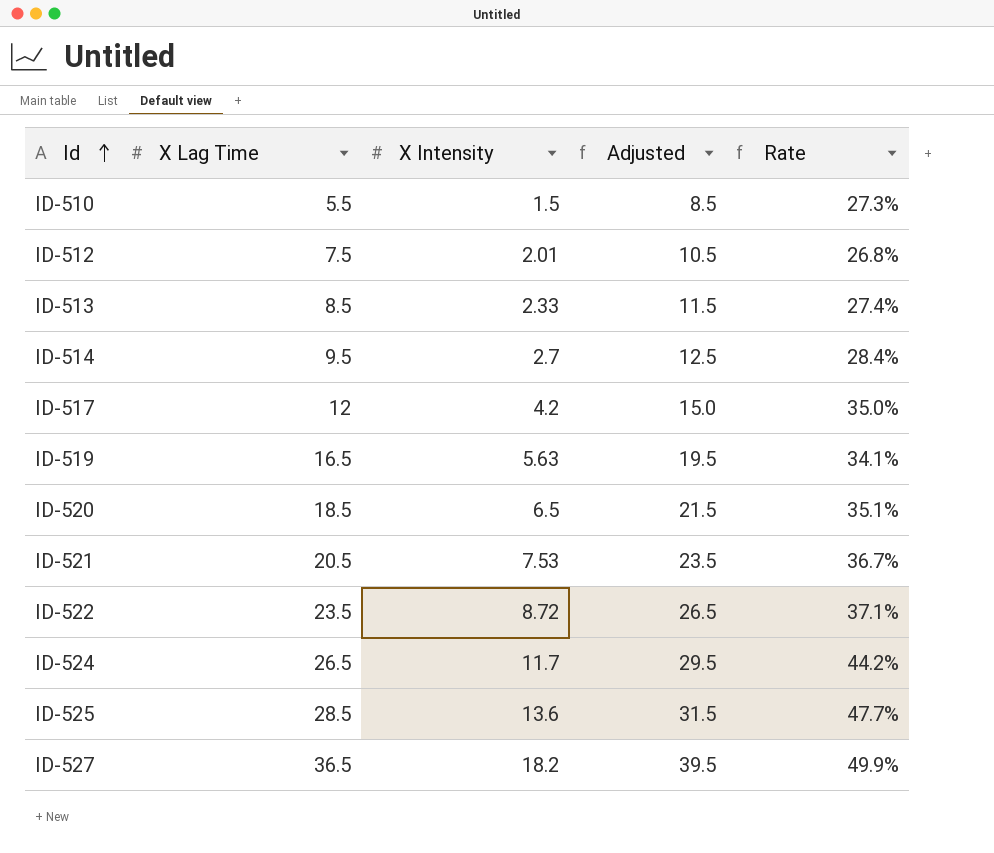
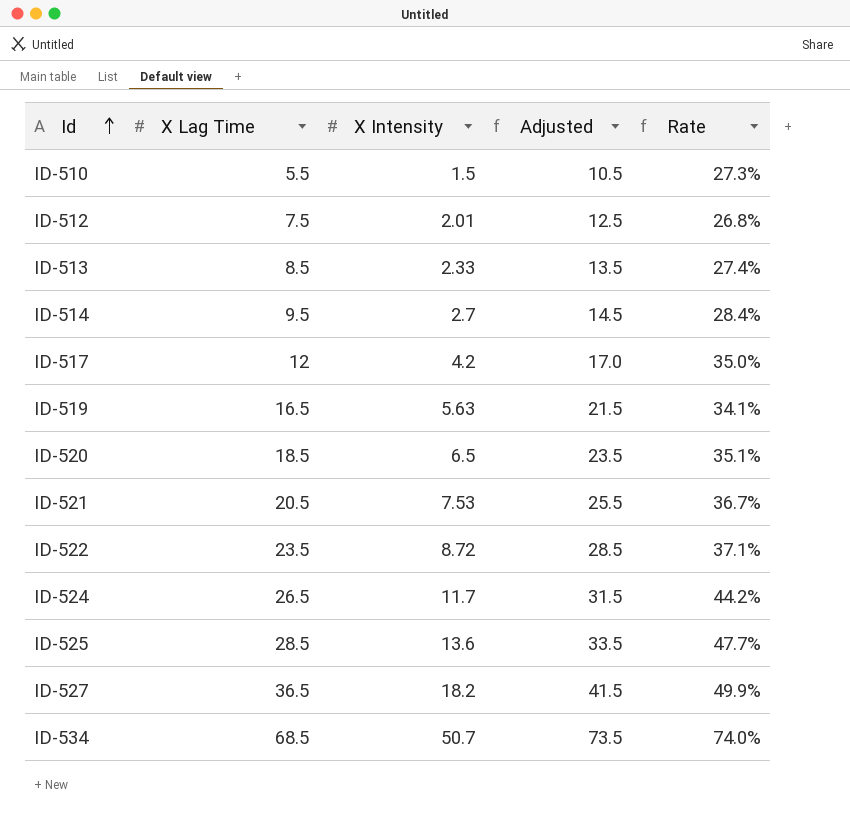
column Adjusted | formula: [X Lag Time] + 3 -> [X Lag Time] + 5
row ID-534: none -> 68.5 | 50.7 | 73.5 | 74.0%

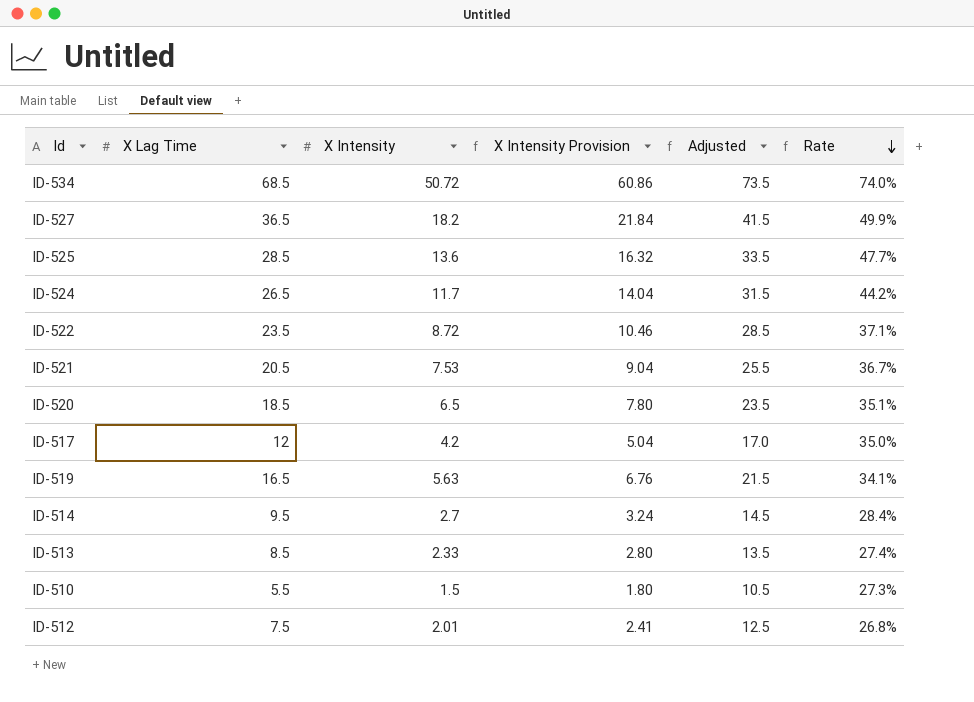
row order: Id ascending -> Rate descending
column X Intensity Provision | formula: none -> [X Intensity] * 1.2
ID-534 | X Intensity: 50.7 -> 50.72

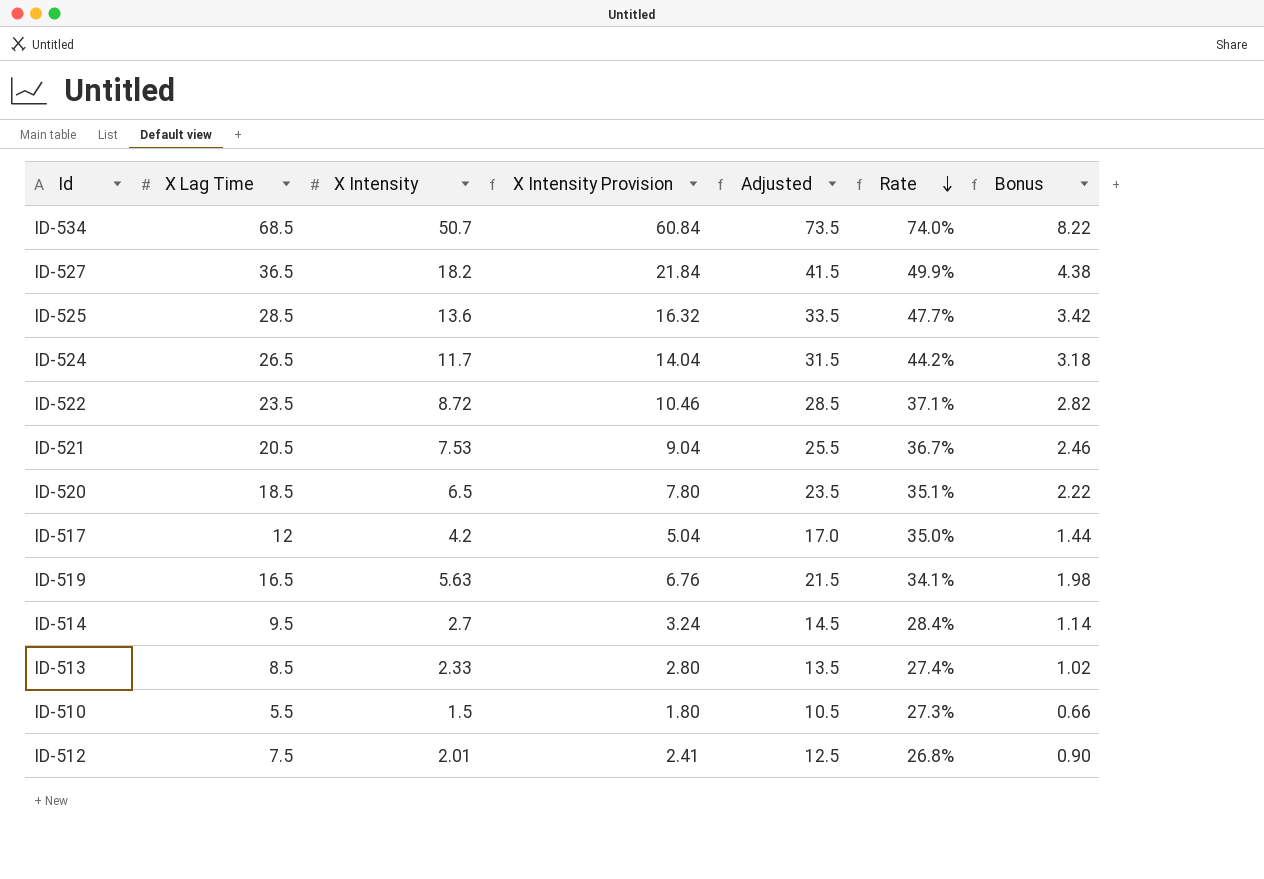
column Bonus | formula: none -> [X Lag Time] * 0.12
ID-534 | X Intensity: 50.72 -> 50.7
ID-534 | X Intensity Provision: 60.86 -> 60.84

